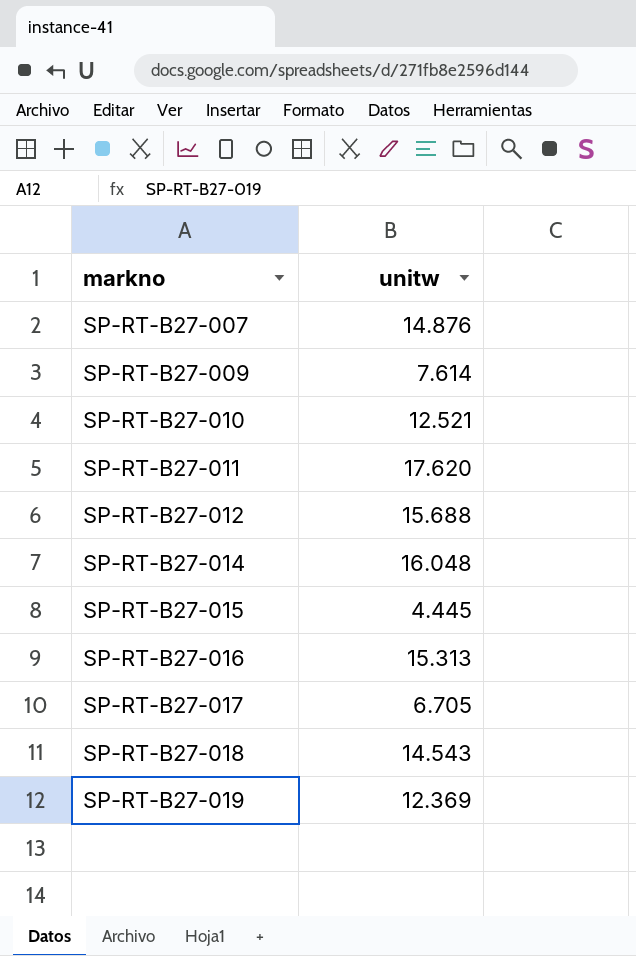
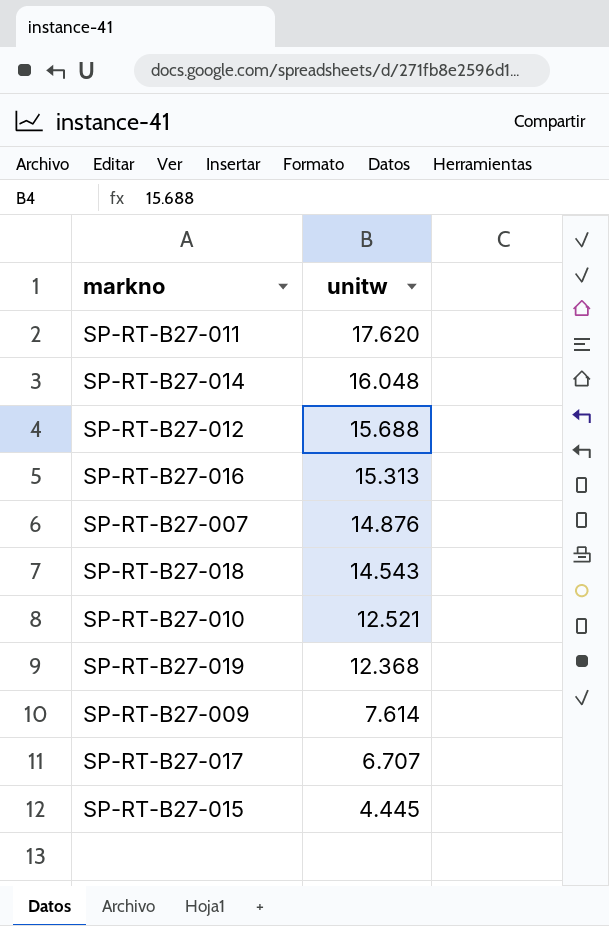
row order: markno ascending -> unitw descending
SP-RT-B27-019 | unitw: 12.369 -> 12.368
SP-RT-B27-017 | unitw: 6.705 -> 6.707

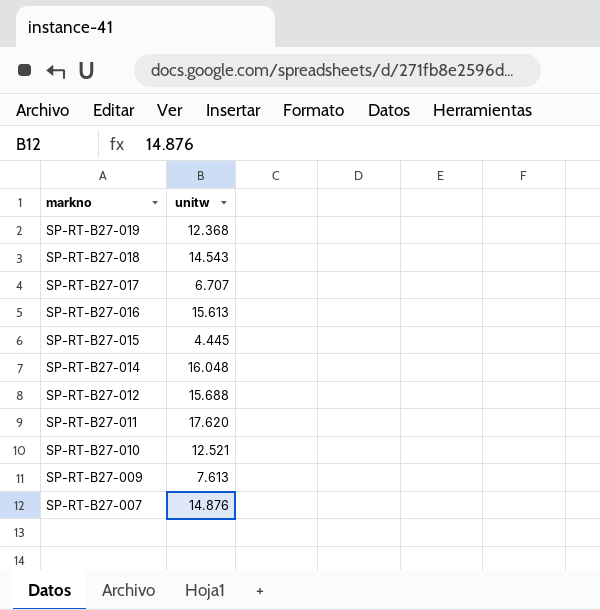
row order: unitw descending -> markno descending
SP-RT-B27-016 | unitw: 15.313 -> 15.613
SP-RT-B27-009 | unitw: 7.614 -> 7.613

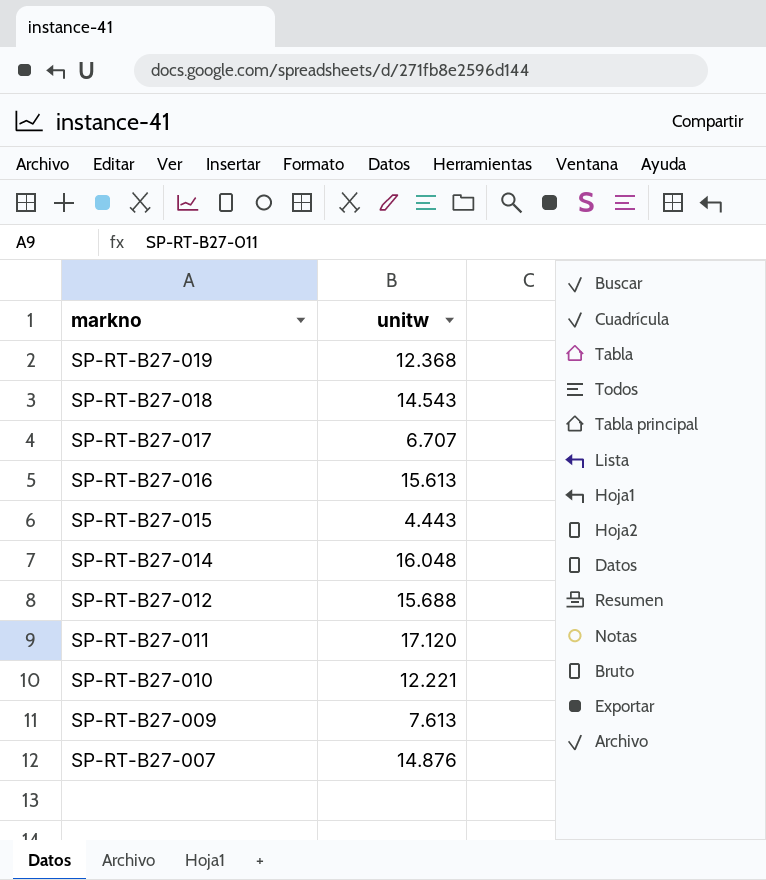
SP-RT-B27-015 | unitw: 4.445 -> 4.443
SP-RT-B27-011 | unitw: 17.620 -> 17.120
SP-RT-B27-010 | unitw: 12.521 -> 12.221

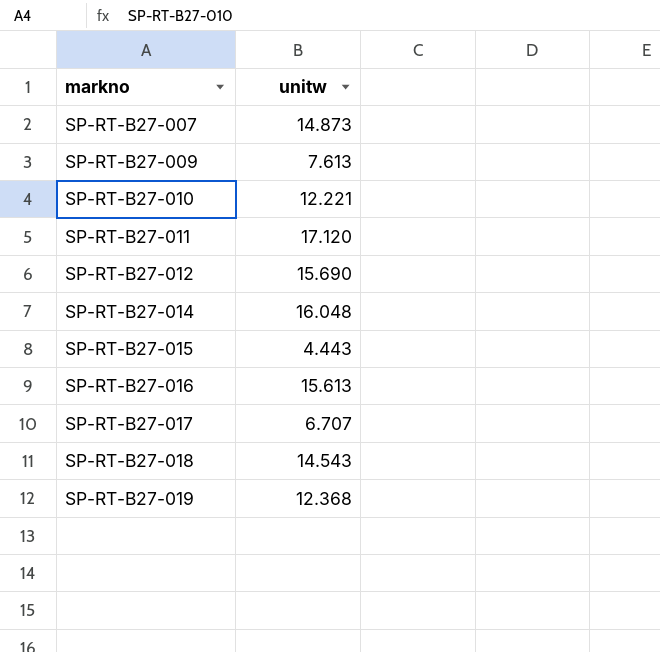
row order: markno descending -> markno ascending
SP-RT-B27-007 | unitw: 14.876 -> 14.873
SP-RT-B27-012 | unitw: 15.688 -> 15.690

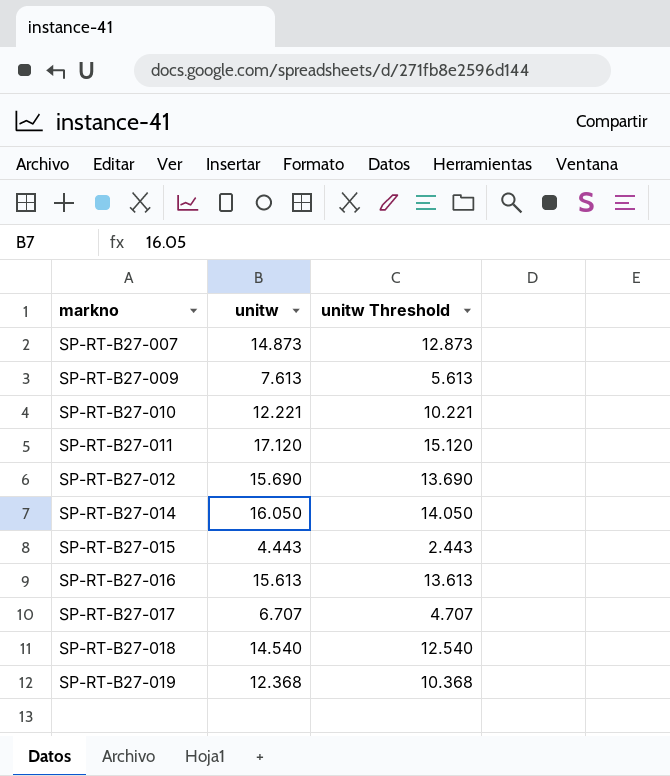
column unitw Threshold | formula: none -> [unitw] - 2
SP-RT-B27-014 | unitw: 16.048 -> 16.050
SP-RT-B27-018 | unitw: 14.543 -> 14.540

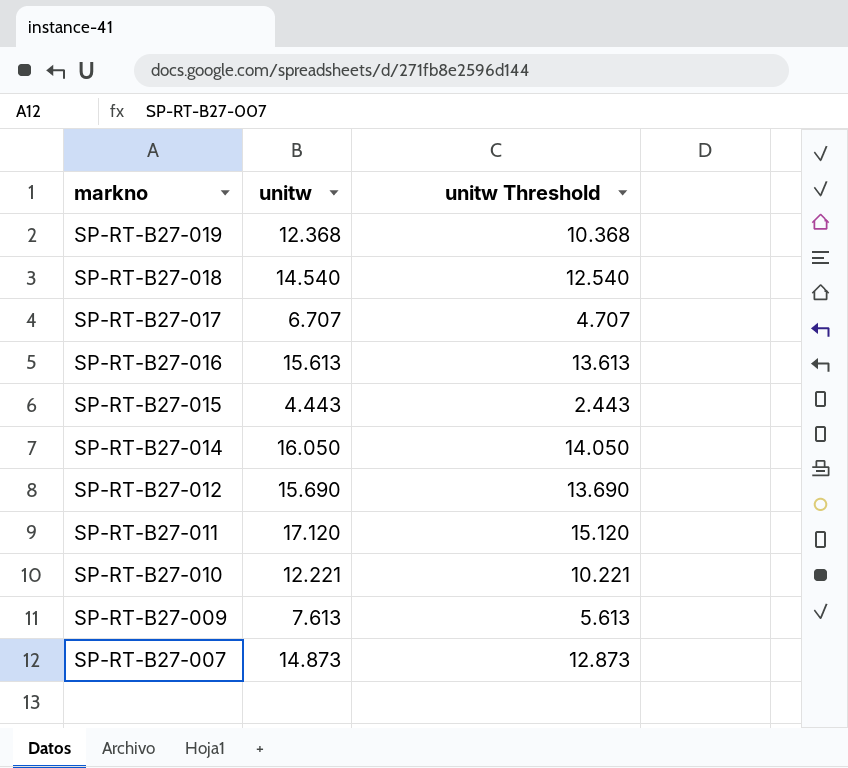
row order: markno ascending -> markno descending

